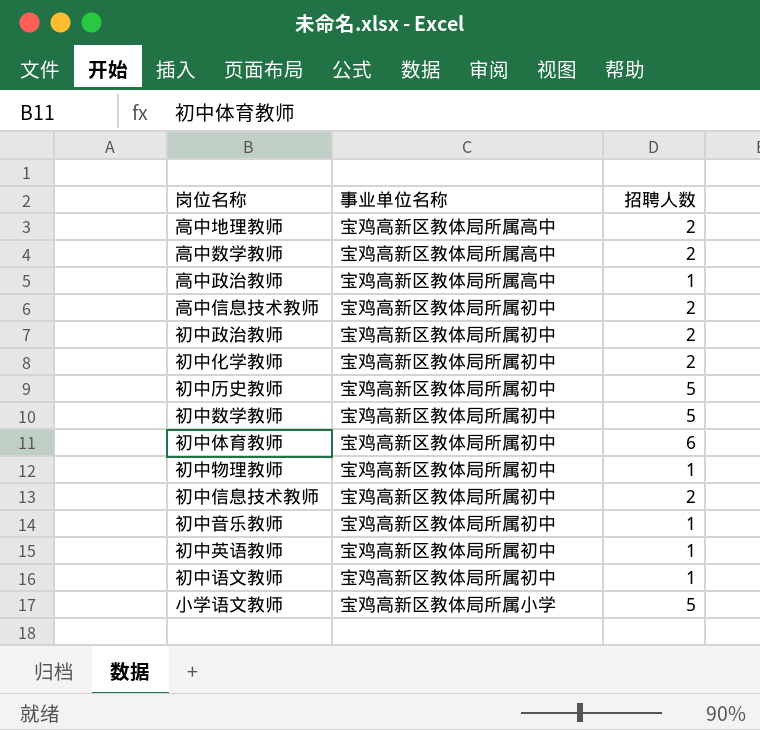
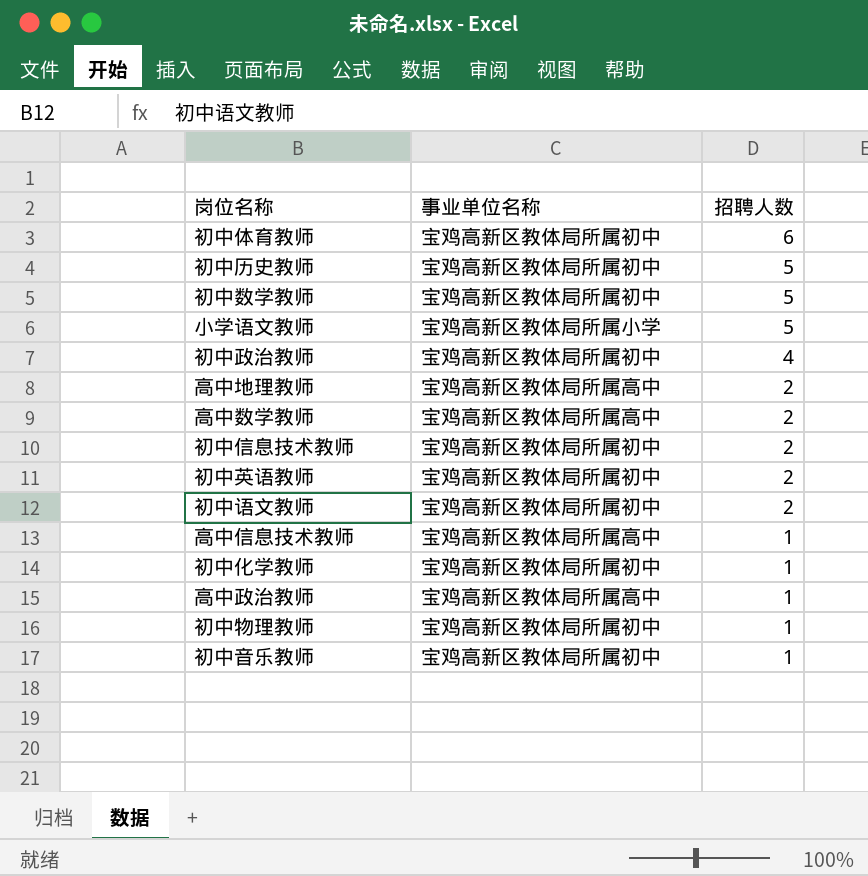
row order: none -> 招聘人数 descending
初中政治教师 | 招聘人数: 2 -> 4
初中英语教师 | 招聘人数: 1 -> 2
初中语文教师 | 招聘人数: 1 -> 2
高中信息技术教师 | 事业单位名称: 宝鸡高新区教体局所属初中 -> 宝鸡高新区教体局所属高中
高中信息技术教师 | 招聘人数: 2 -> 1
初中化学教师 | 招聘人数: 2 -> 1

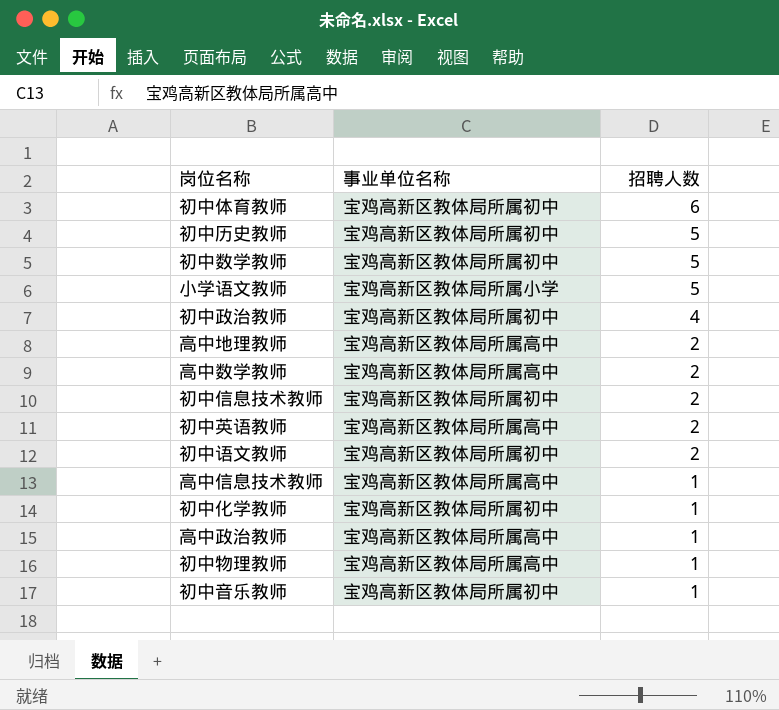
初中英语教师 | 事业单位名称: 宝鸡高新区教体局所属初中 -> 宝鸡高新区教体局所属高中
初中物理教师 | 事业单位名称: 宝鸡高新区教体局所属初中 -> 宝鸡高新区教体局所属高中

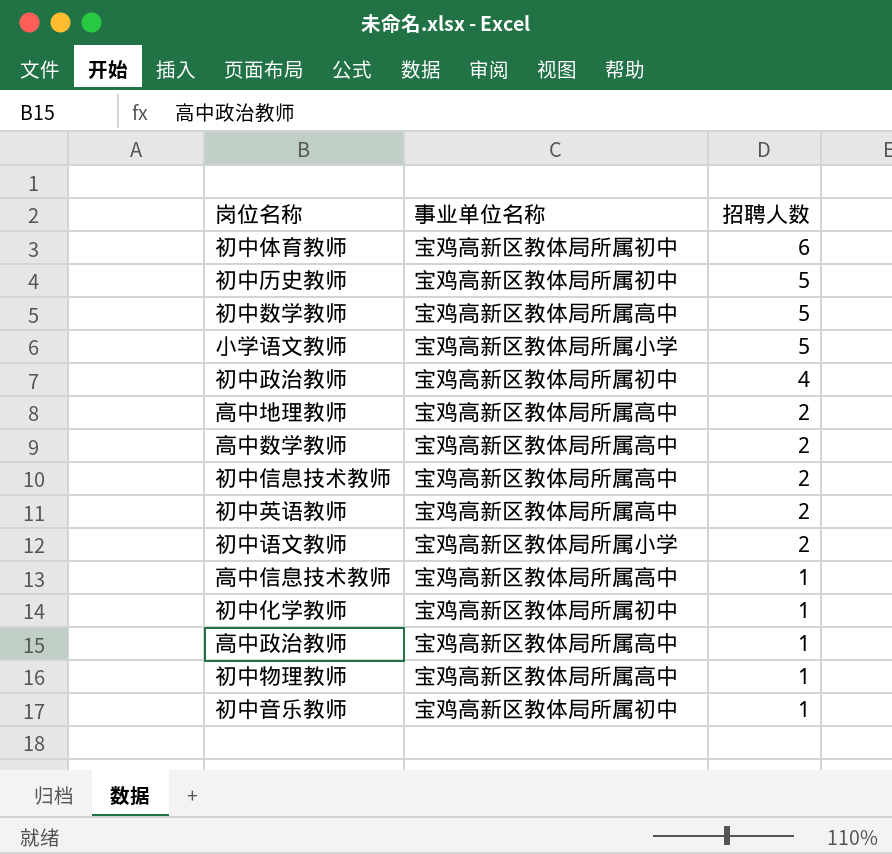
初中数学教师 | 事业单位名称: 宝鸡高新区教体局所属初中 -> 宝鸡高新区教体局所属高中
初中信息技术教师 | 事业单位名称: 宝鸡高新区教体局所属初中 -> 宝鸡高新区教体局所属高中
初中语文教师 | 事业单位名称: 宝鸡高新区教体局所属初中 -> 宝鸡高新区教体局所属小学

